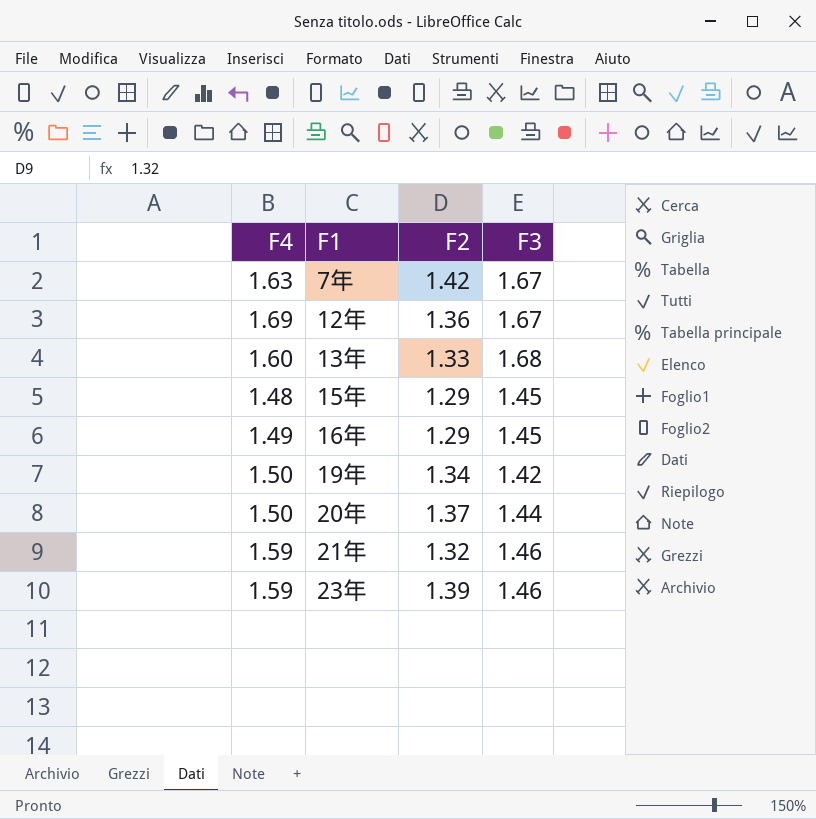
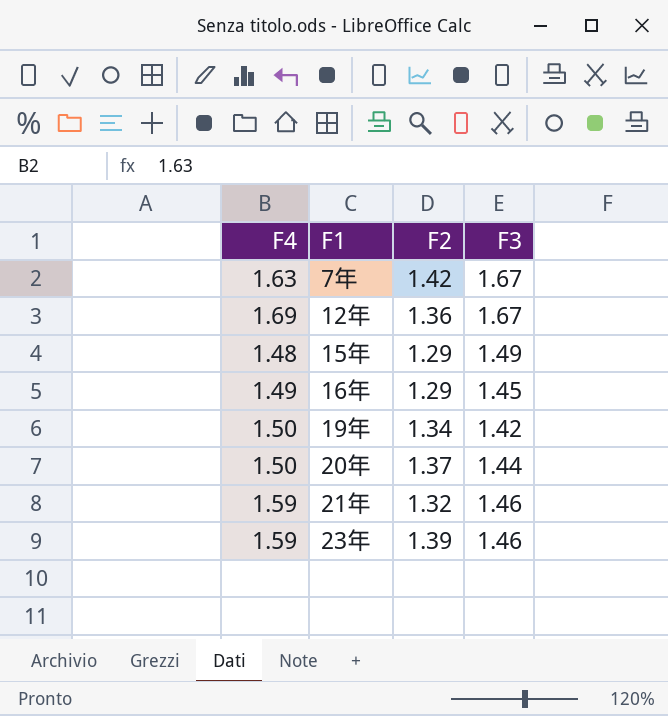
row 13年: 1.60 | 1.33 | 1.68 -> none
15年 | F3: 1.45 -> 1.49

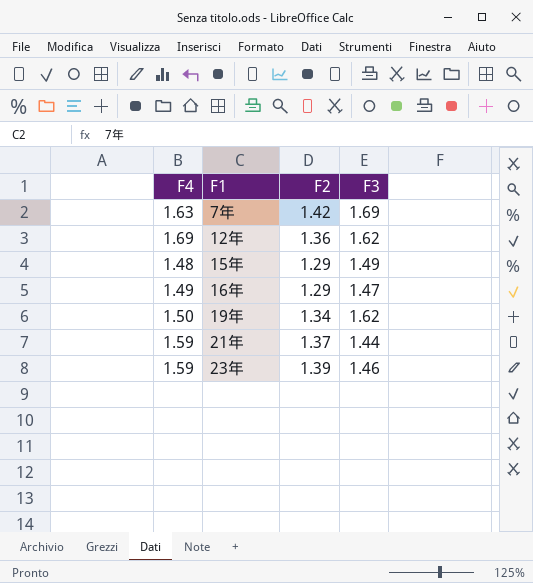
row 20年: 1.50 | 1.37 | 1.44 -> none
7年 | F3: 1.67 -> 1.69
12年 | F3: 1.67 -> 1.62
16年 | F3: 1.45 -> 1.47
19年 | F3: 1.42 -> 1.62
21年 | F2: 1.32 -> 1.37
21年 | F3: 1.46 -> 1.44

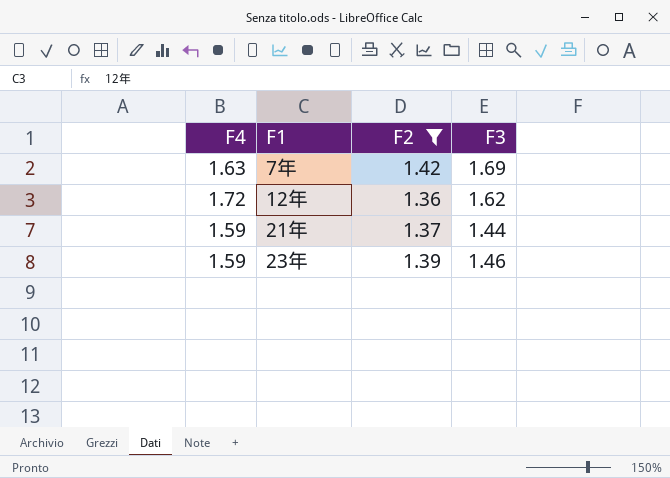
filter: none -> F2 >= 1.36
12年 | F4: 1.69 -> 1.72

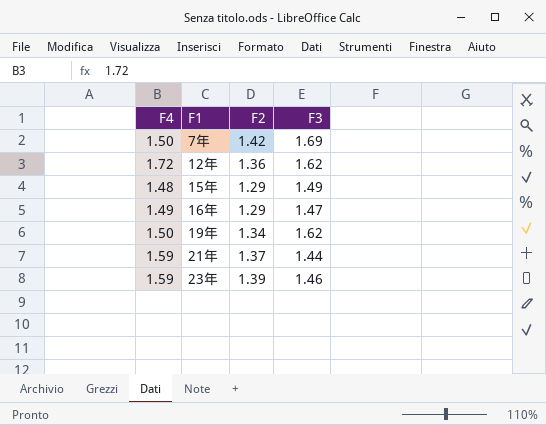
filter: F2 >= 1.36 -> none
7年 | F4: 1.63 -> 1.50

